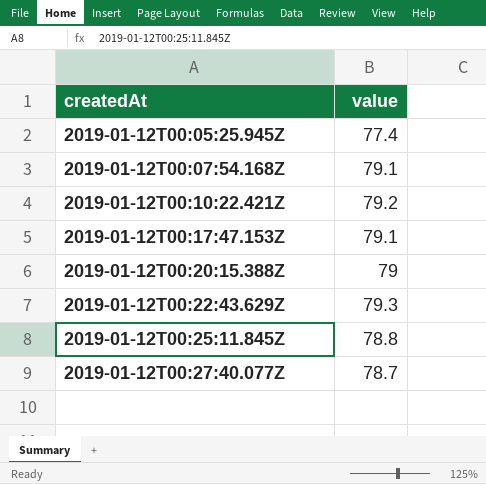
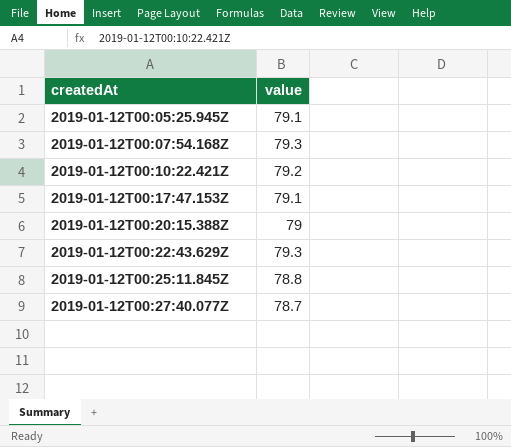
2019-01-12T00:05:25.945Z | value: 77.4 -> 79.1
2019-01-12T00:07:54.168Z | value: 79.1 -> 79.3

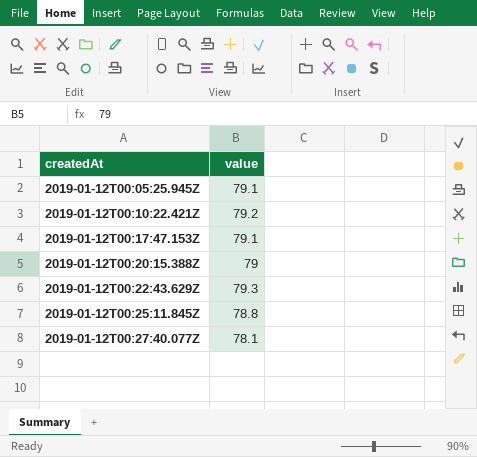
row 2019-01-12T00:07:54.168Z: 79.3 -> none
2019-01-12T00:27:40.077Z | value: 78.7 -> 78.1

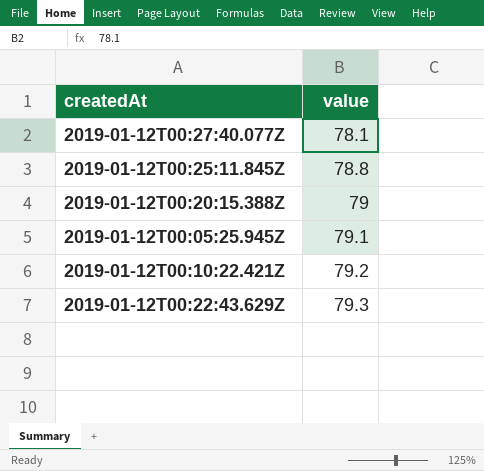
row order: createdAt ascending -> value ascending
row 2019-01-12T00:17:47.153Z: 79.1 -> none

